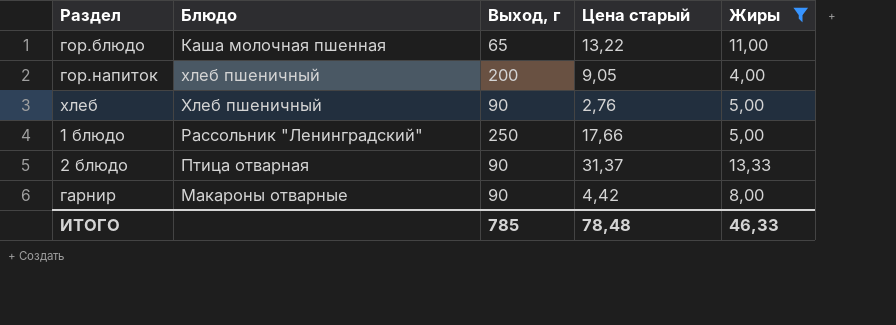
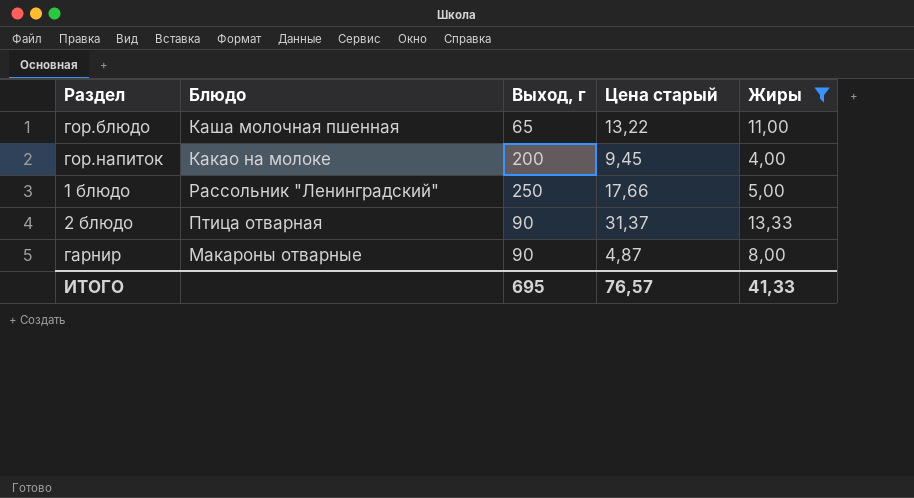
row хлеб: Хлеб пшеничный | 90 | 2,76 | 5,00 -> none
гор.напиток | Блюдо: хлеб пшеничный -> Какао на молоке
гор.напиток | Цена старый: 9,05 -> 9,45
гарнир | Цена старый: 4,42 -> 4,87
ИТОГО | Выход, г: 785 -> 695
ИТОГО | Цена старый: 78,48 -> 76,57
ИТОГО | Жиры: 46,33 -> 41,33

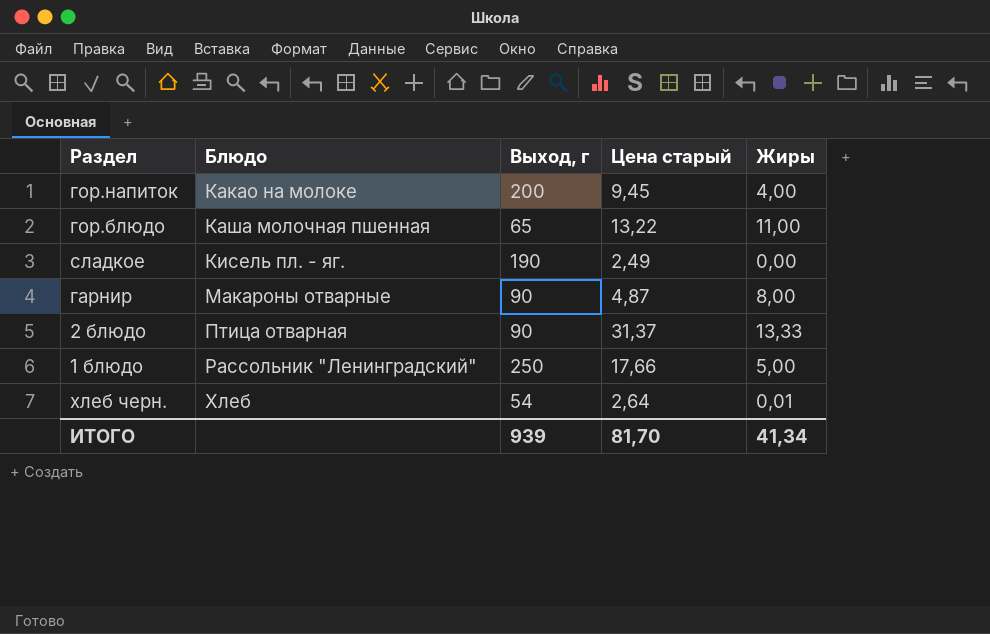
filter: Жиры >= 4,00 -> none
row order: none -> Блюдо ascending
ИТОГО | Выход, г: 695 -> 939
ИТОГО | Цена старый: 76,57 -> 81,70
ИТОГО | Жиры: 41,33 -> 41,34

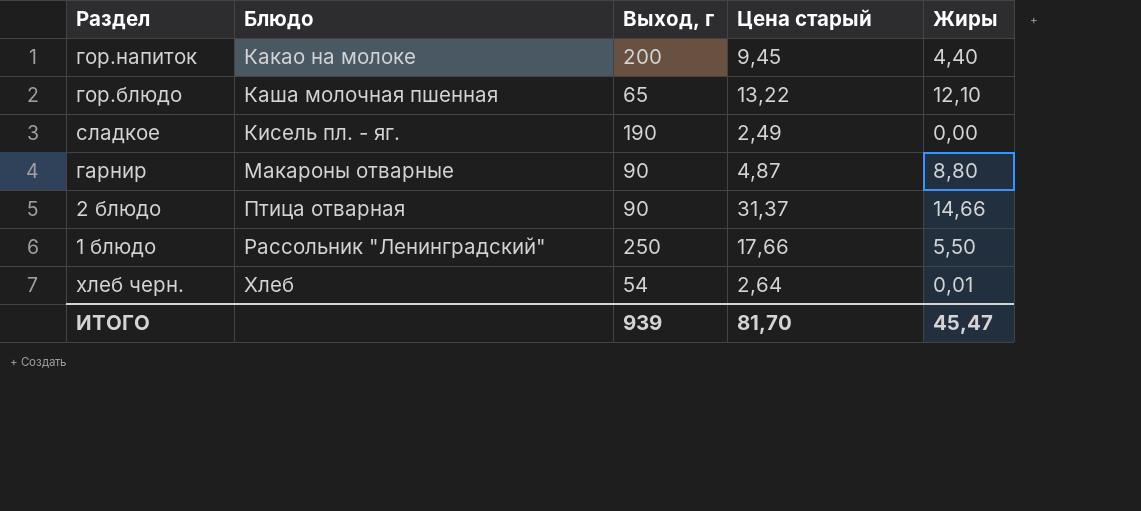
гор.напиток | Жиры: 4,00 -> 4,40
гор.блюдо | Жиры: 11,00 -> 12,10
гарнир | Жиры: 8,00 -> 8,80
2 блюдо | Жиры: 13,33 -> 14,66
1 блюдо | Жиры: 5,00 -> 5,50
ИТОГО | Жиры: 41,34 -> 45,47

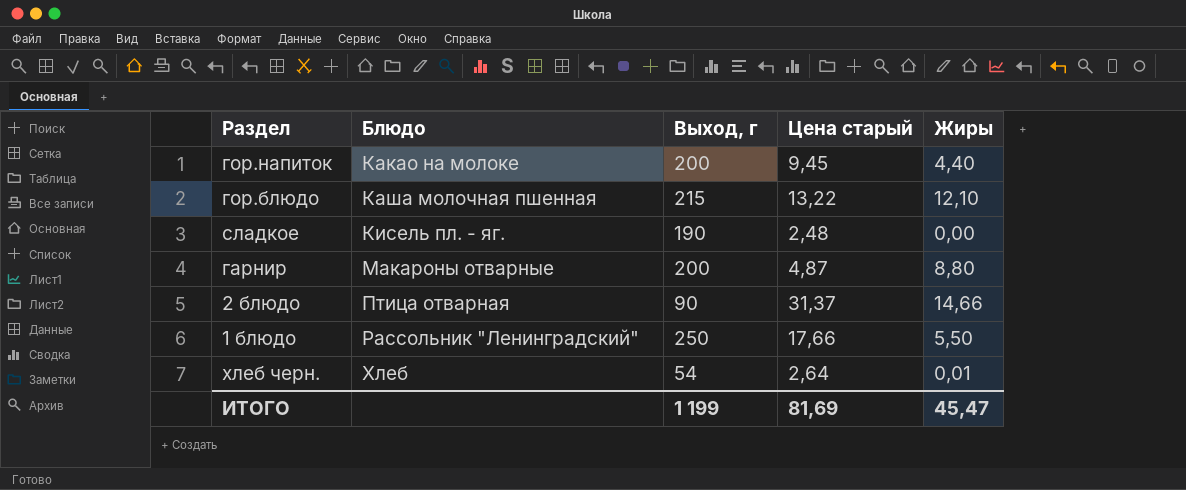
гор.блюдо | Выход, г: 65 -> 215
сладкое | Цена старый: 2,49 -> 2,48
гарнир | Выход, г: 90 -> 200
ИТОГО | Выход, г: 939 -> 1 199
ИТОГО | Цена старый: 81,70 -> 81,69

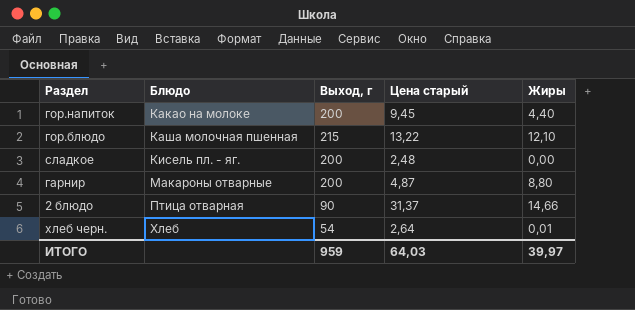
row 1 блюдо: Рассольник "Ленинградский" | 250 | 17,66 | 5,50 -> none
сладкое | Выход, г: 190 -> 200
ИТОГО | Выход, г: 1 199 -> 959
ИТОГО | Цена старый: 81,69 -> 64,03
ИТОГО | Жиры: 45,47 -> 39,97

